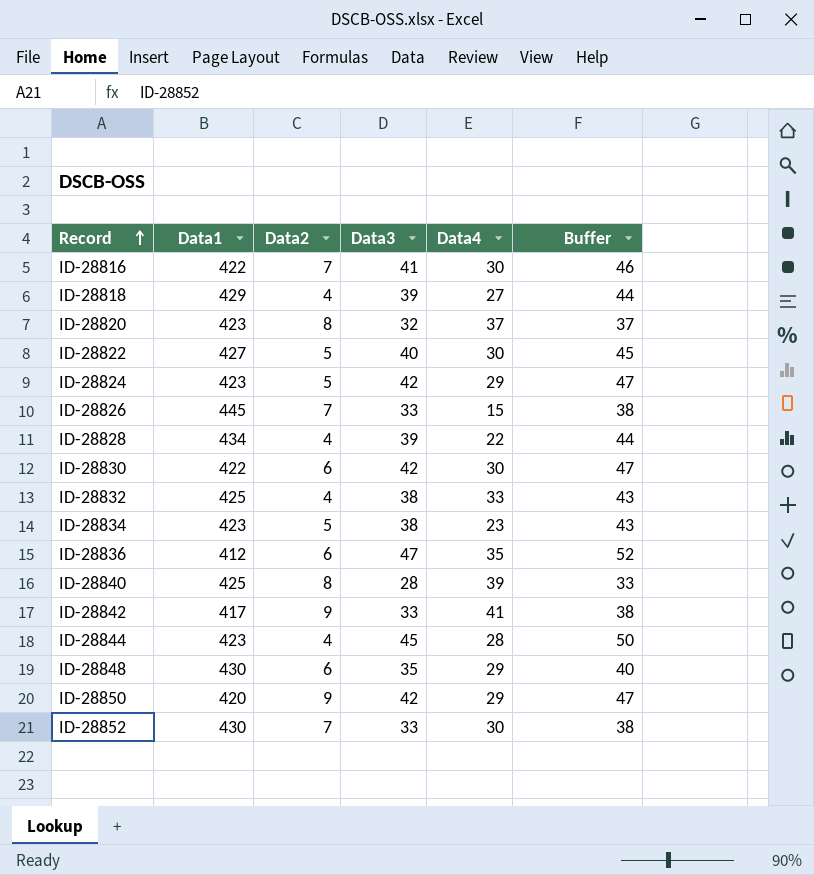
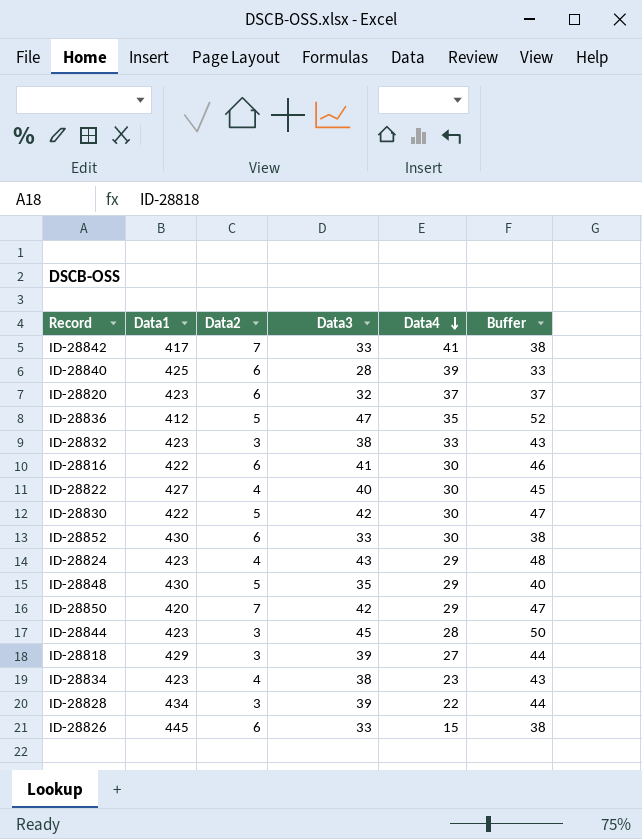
row order: Record ascending -> Data4 descending
ID-28842 | Data2: 9 -> 7
ID-28840 | Data2: 8 -> 6
ID-28820 | Data2: 8 -> 6
ID-28836 | Data2: 6 -> 5
ID-28832 | Data1: 425 -> 423
ID-28832 | Data2: 4 -> 3
ID-28816 | Data2: 7 -> 6
ID-28822 | Data2: 5 -> 4
ID-28830 | Data2: 6 -> 5
ID-28852 | Data2: 7 -> 6
ID-28824 | Data2: 5 -> 4
ID-28824 | Data3: 42 -> 43
ID-28824 | Buffer: 47 -> 48
ID-28848 | Data2: 6 -> 5
ID-28850 | Data2: 9 -> 7
ID-28844 | Data2: 4 -> 3
ID-28818 | Data2: 4 -> 3
ID-28834 | Data2: 5 -> 4
ID-28828 | Data2: 4 -> 3
ID-28826 | Data2: 7 -> 6

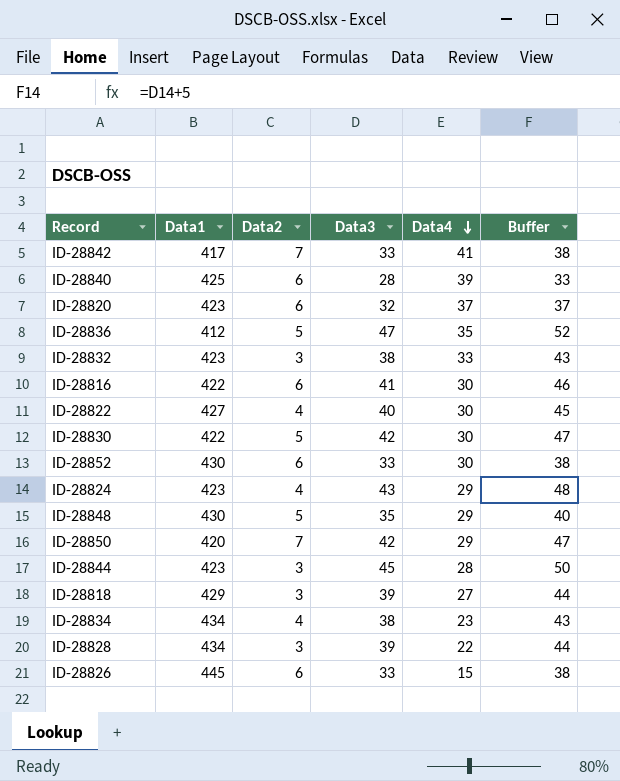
ID-28834 | Data1: 423 -> 434

